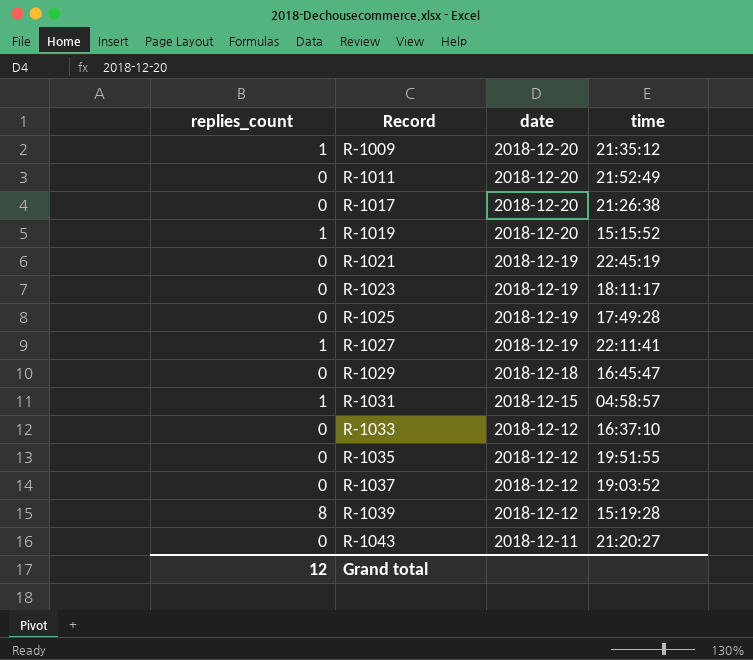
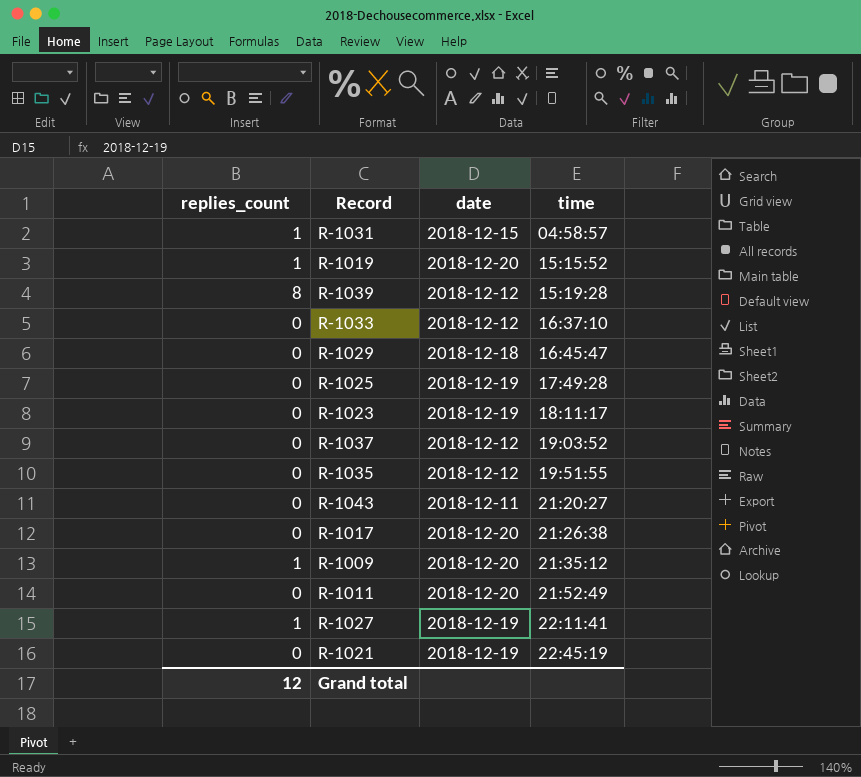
row order: Record ascending -> time ascending

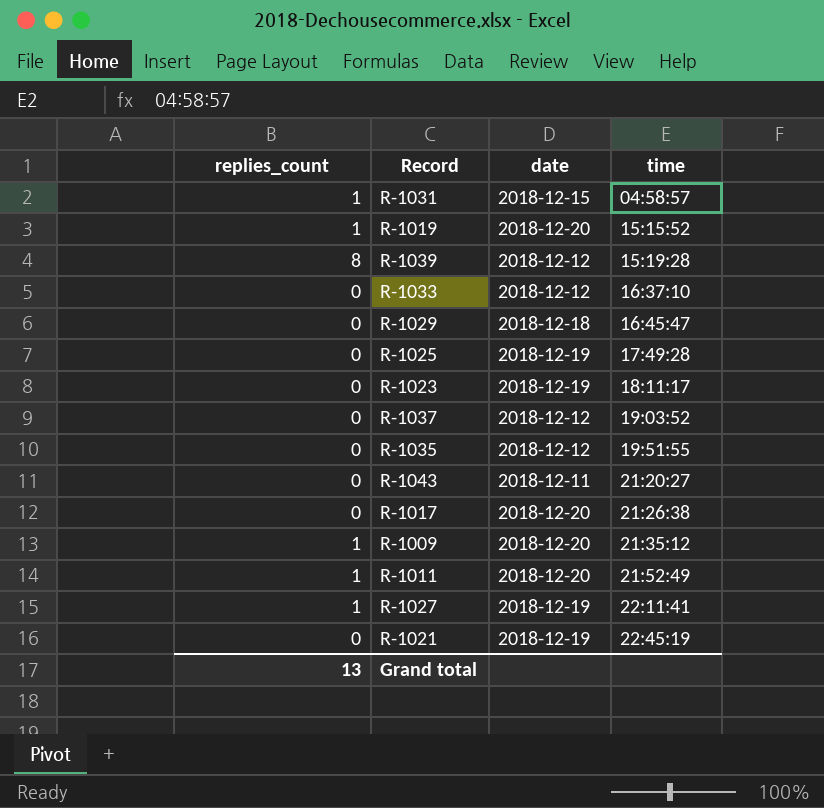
R-1011 | replies_count: 0 -> 1
Grand total | replies_count: 12 -> 13

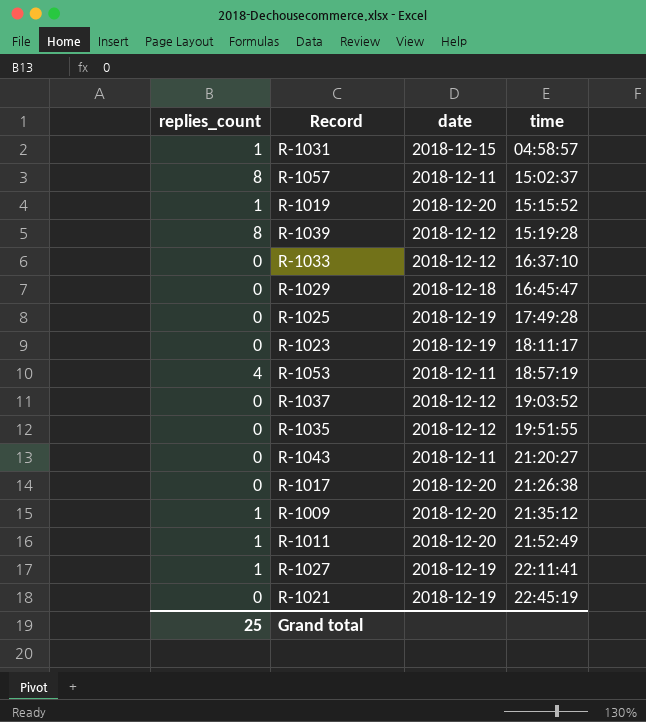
row R-1057: none -> 8 | 2018-12-11 | 15:02:37
row R-1053: none -> 4 | 2018-12-11 | 18:57:19
Grand total | replies_count: 13 -> 25

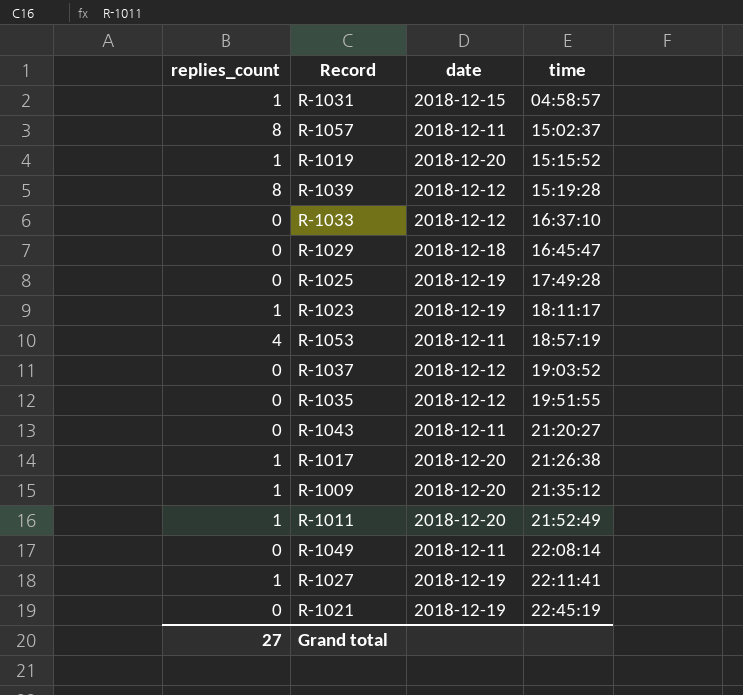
R-1023 | replies_count: 0 -> 1
R-1017 | replies_count: 0 -> 1
row R-1049: none -> 0 | 2018-12-11 | 22:08:14
Grand total | replies_count: 25 -> 27

